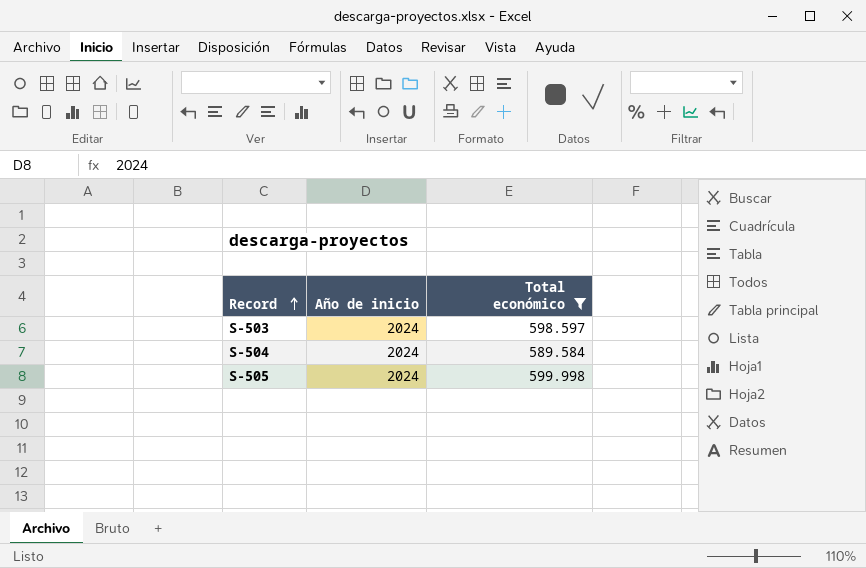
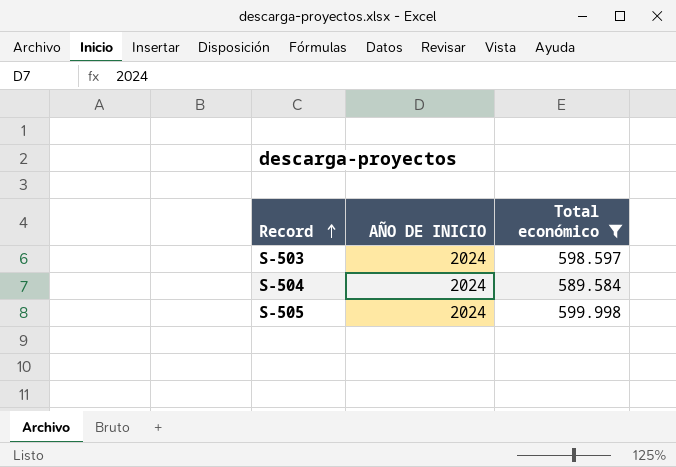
column name: Año de inicio -> AÑO DE INICIO

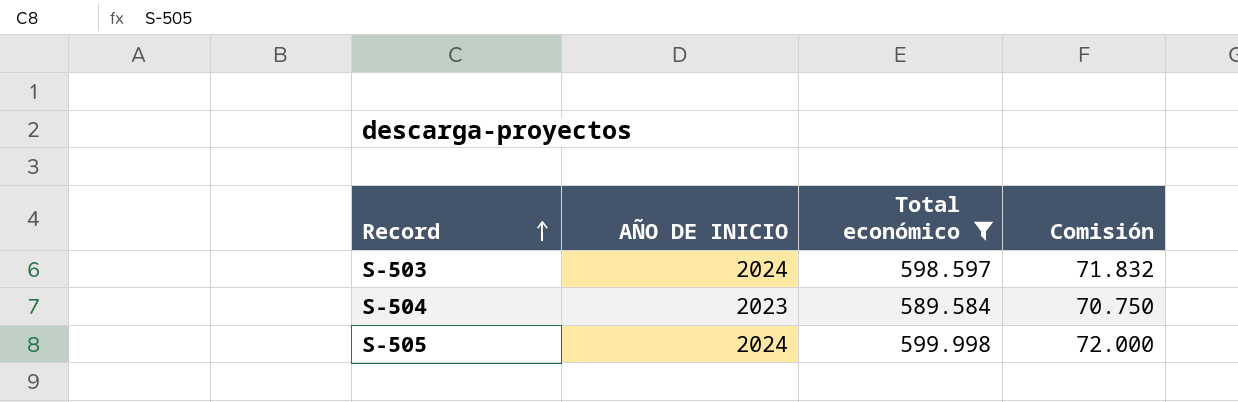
column Comisión | formula: none -> [Total económico] * 0,12
S-504 | AÑO DE INICIO: 2024 -> 2023

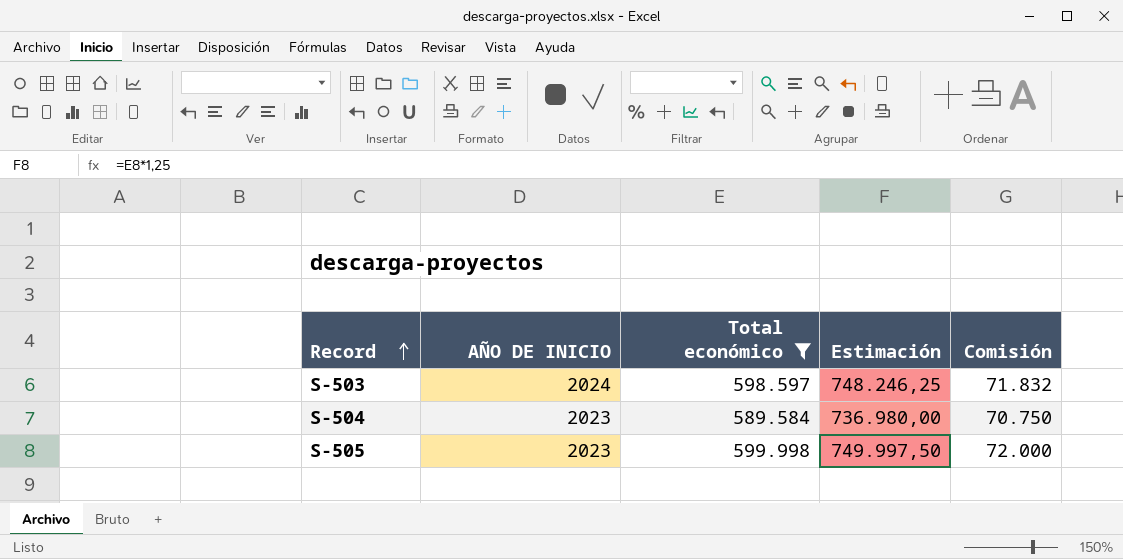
column Estimación | formula: none -> [Total económico] * 1,25
S-505 | AÑO DE INICIO: 2024 -> 2023

